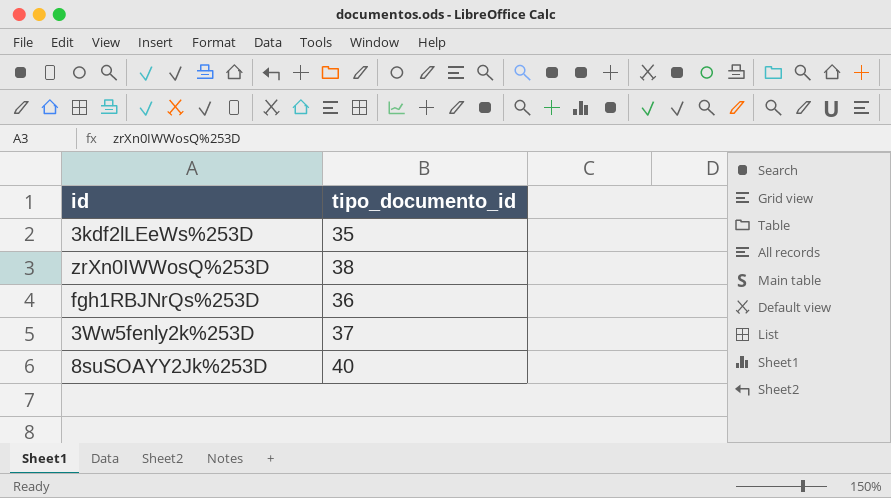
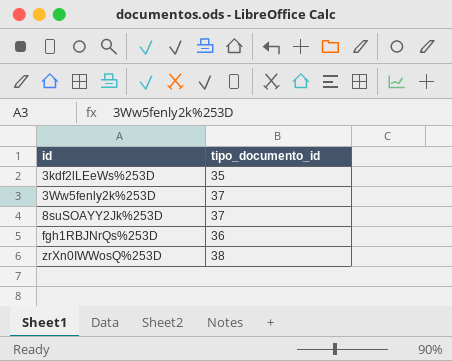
row order: none -> id ascending
8suSOAYY2Jk%253D | tipo_documento_id: 40 -> 37

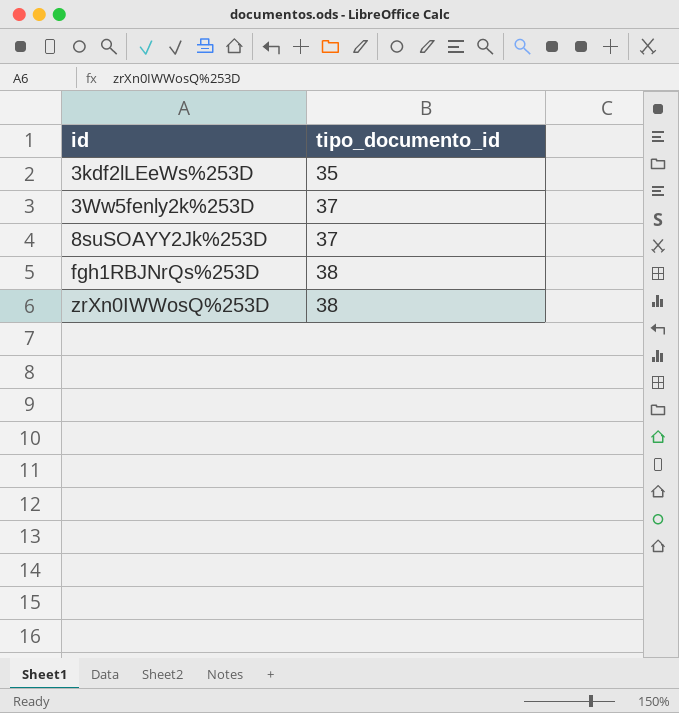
fgh1RBJNrQs%253D | tipo_documento_id: 36 -> 38

